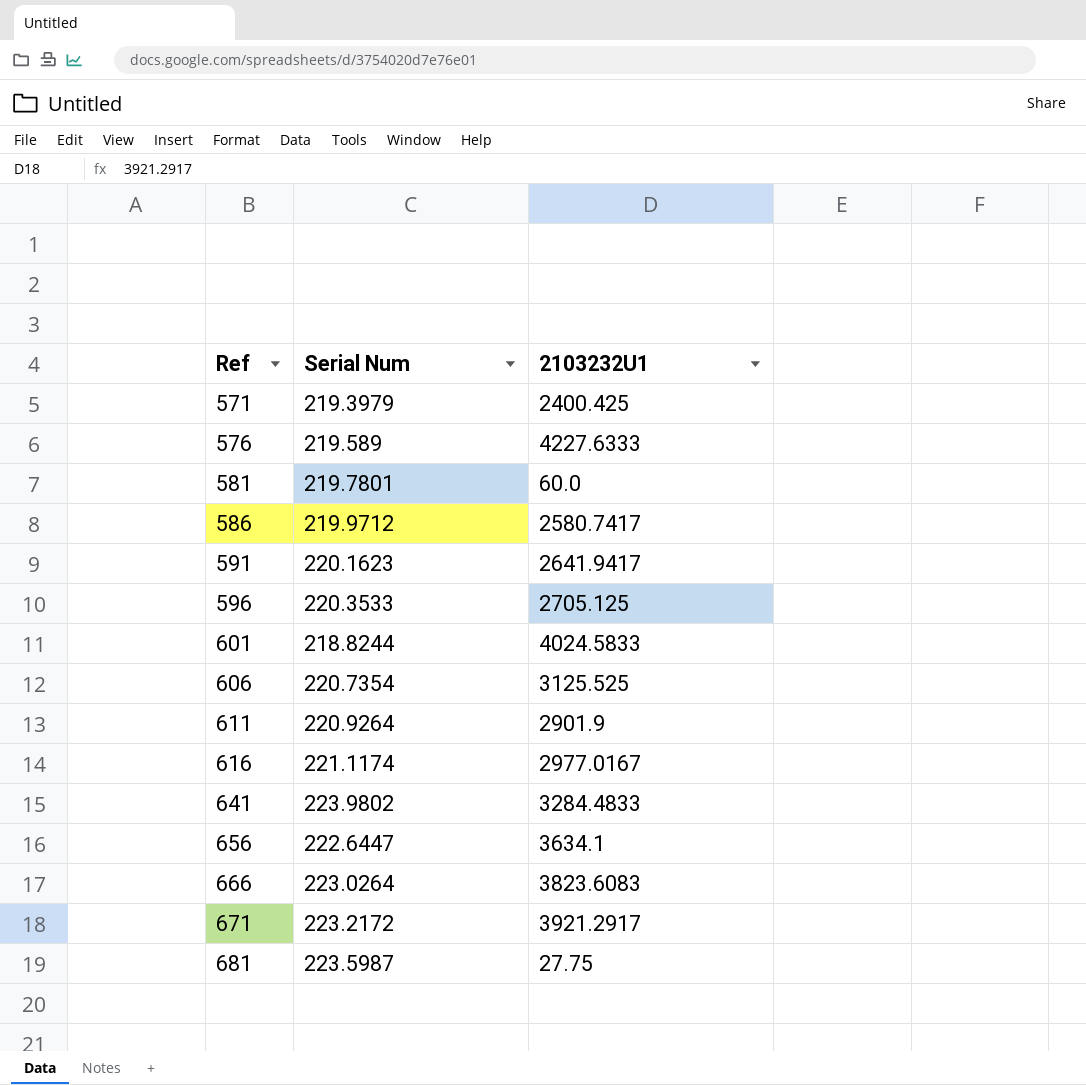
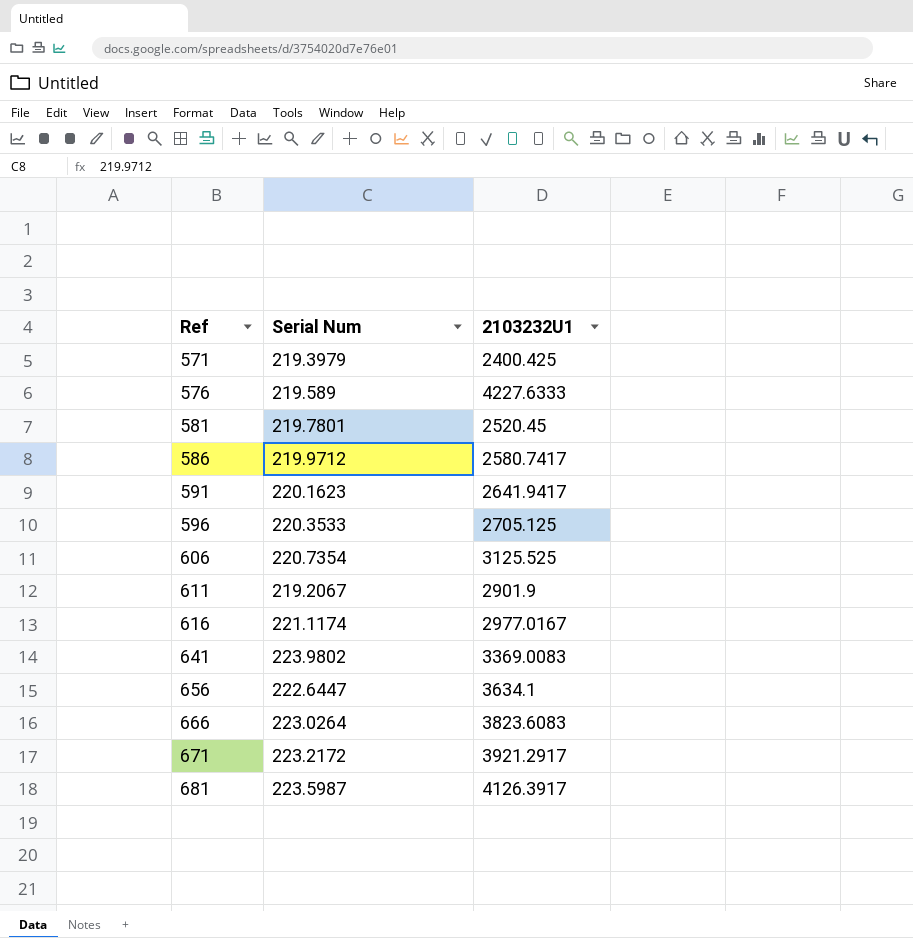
row 601: 218.8244 | 4024.5833 -> none
581 | 2103232U1: 60.0 -> 2520.45
611 | Serial Num: 220.9264 -> 219.2067
641 | 2103232U1: 3284.4833 -> 3369.0083
681 | 2103232U1: 27.75 -> 4126.3917

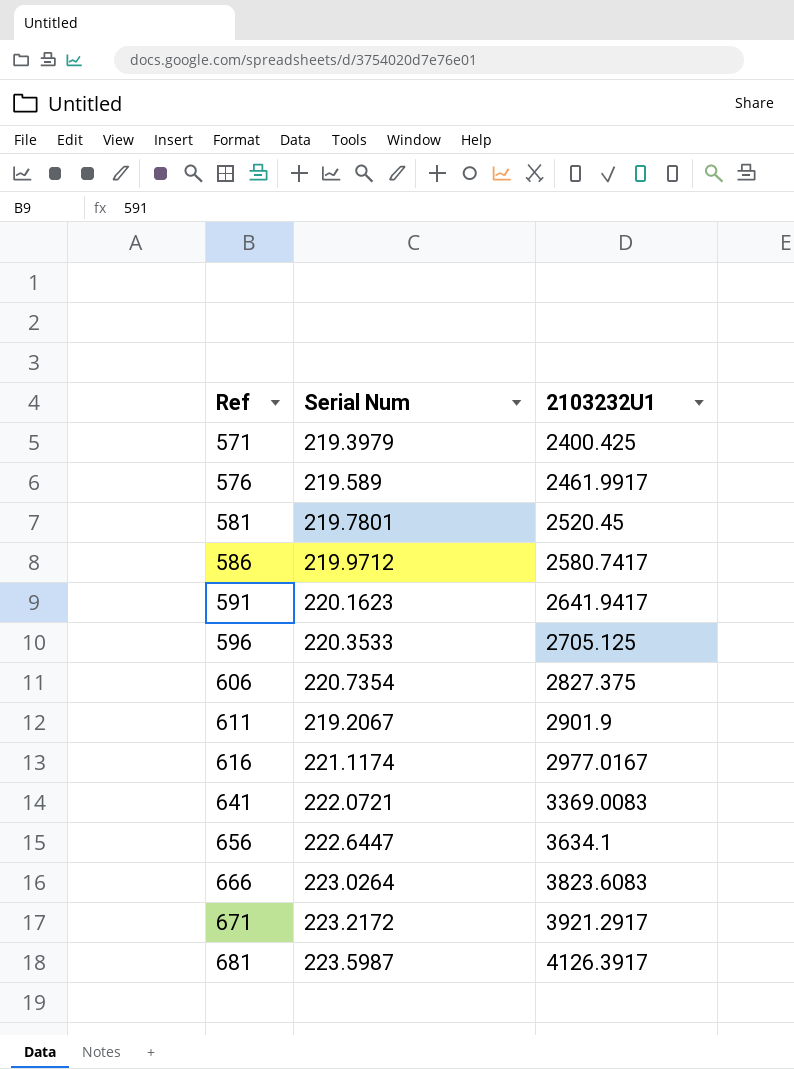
576 | 2103232U1: 4227.6333 -> 2461.9917
606 | 2103232U1: 3125.525 -> 2827.375
641 | Serial Num: 223.9802 -> 222.0721

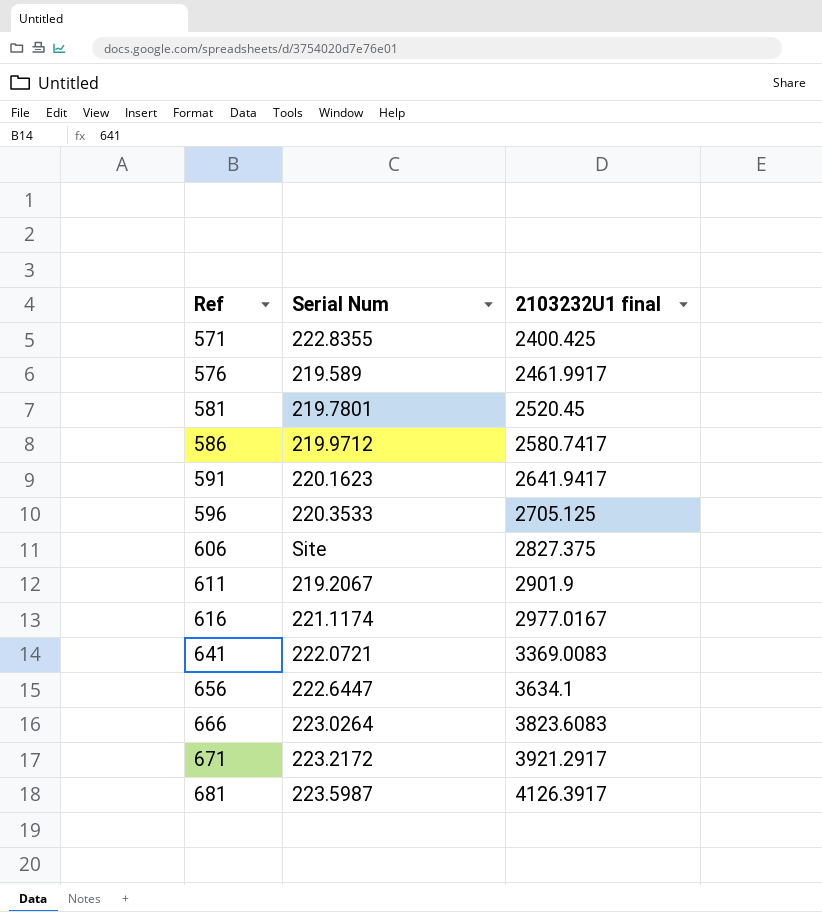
column name: 2103232U1 -> 2103232U1 final
571 | Serial Num: 219.3979 -> 222.8355
606 | Serial Num: 220.7354 -> Site

